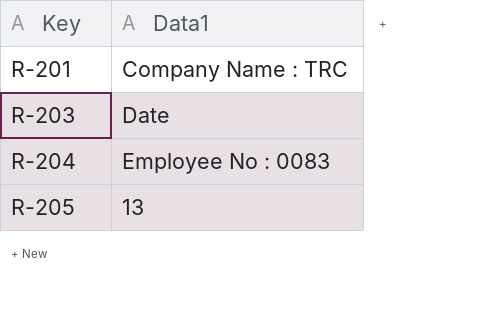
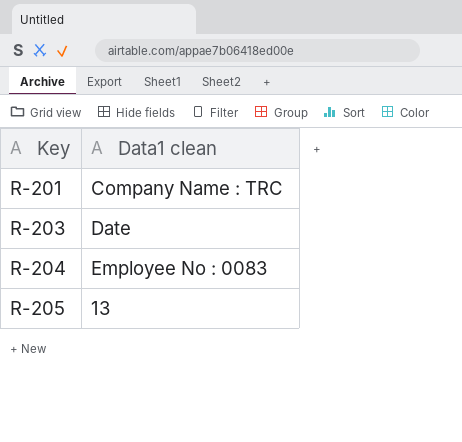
column name: Data1 -> Data1 clean

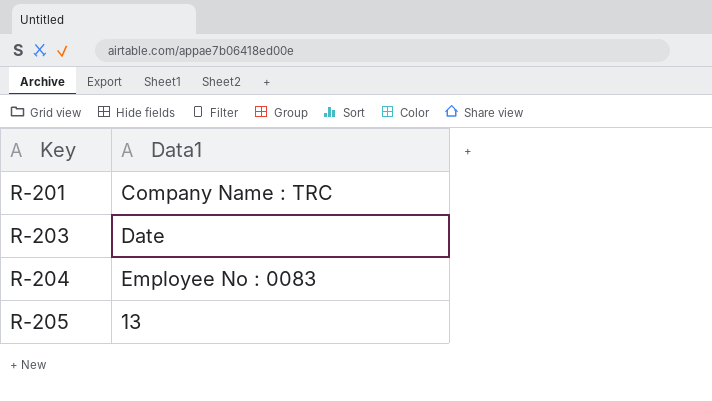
column name: Data1 clean -> Data1

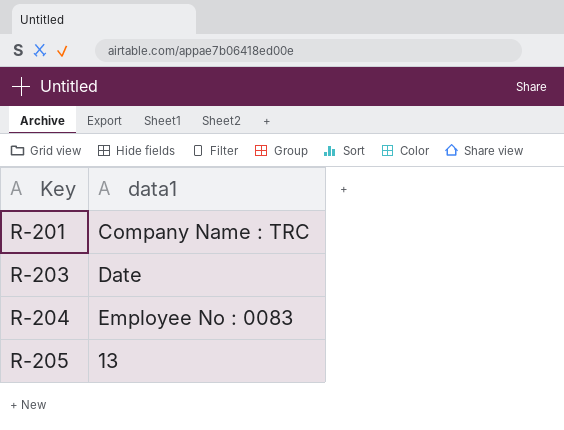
column name: Data1 -> data1

